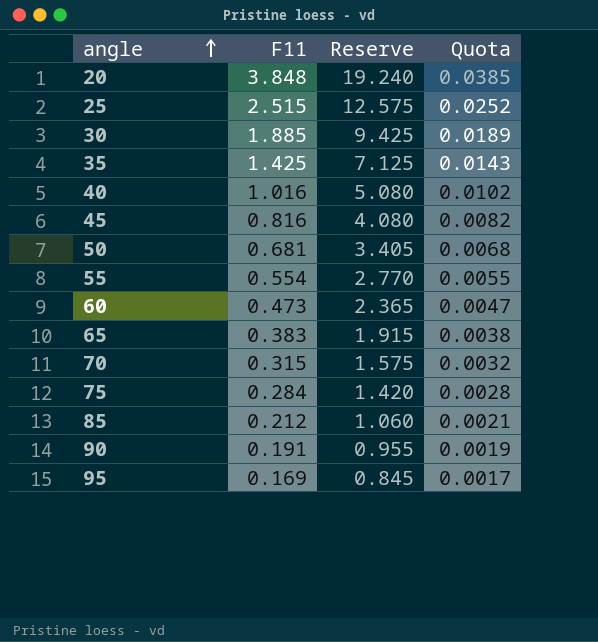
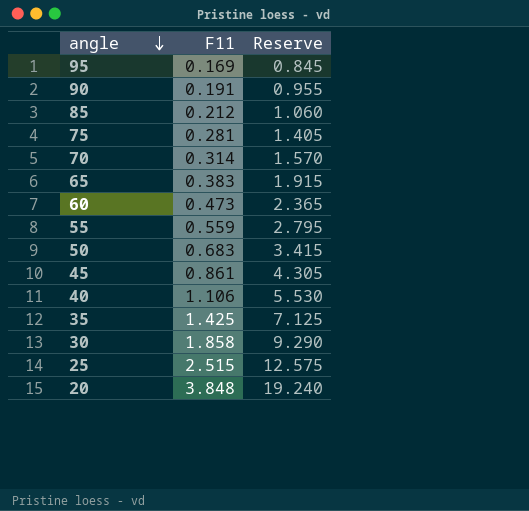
row order: angle ascending -> angle descending
column Quota | formula: [F11] * 0.01 -> none
75 | F11: 0.284 -> 0.281
75 | Reserve: 1.420 -> 1.405
70 | F11: 0.315 -> 0.314
70 | Reserve: 1.575 -> 1.570
55 | F11: 0.554 -> 0.559
55 | Reserve: 2.770 -> 2.795
50 | F11: 0.681 -> 0.683
50 | Reserve: 3.405 -> 3.415
45 | F11: 0.816 -> 0.861
45 | Reserve: 4.080 -> 4.305
40 | F11: 1.016 -> 1.106
40 | Reserve: 5.080 -> 5.530
30 | F11: 1.885 -> 1.858
30 | Reserve: 9.425 -> 9.290

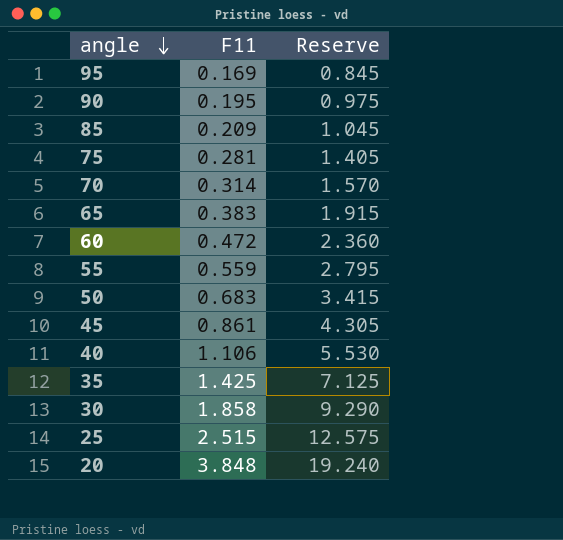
90 | F11: 0.191 -> 0.195
90 | Reserve: 0.955 -> 0.975
85 | F11: 0.212 -> 0.209
85 | Reserve: 1.060 -> 1.045
60 | F11: 0.473 -> 0.472
60 | Reserve: 2.365 -> 2.360

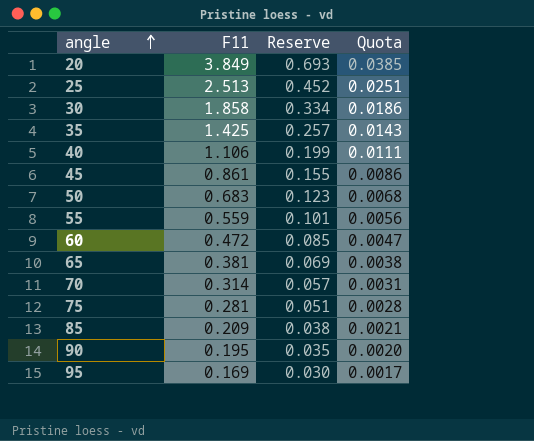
row order: angle descending -> angle ascending
column Reserve | formula: [F11] * 5 -> [F11] * 0.18
column Quota | formula: none -> [F11] * 0.01
20 | F11: 3.848 -> 3.849
25 | F11: 2.515 -> 2.513
65 | F11: 0.383 -> 0.381

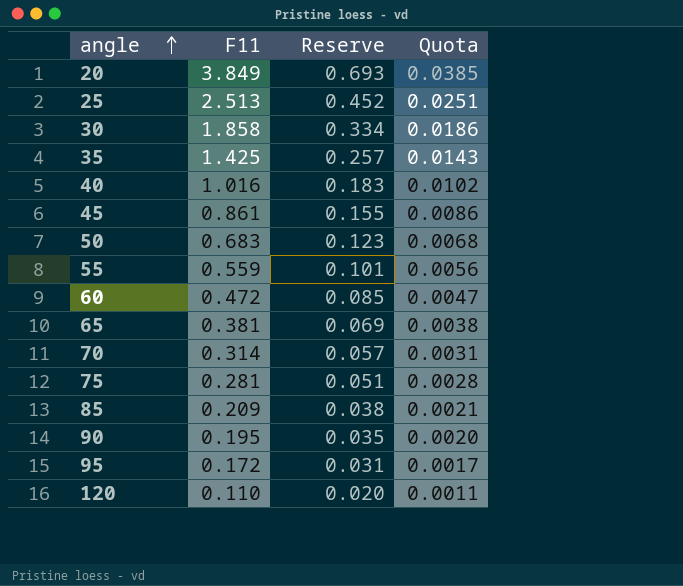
40 | F11: 1.106 -> 1.016
40 | Reserve: 0.199 -> 0.183
40 | Quota: 0.0111 -> 0.0102
95 | F11: 0.169 -> 0.172
95 | Reserve: 0.030 -> 0.031
row 120: none -> 0.110 | 0.020 | 0.0011

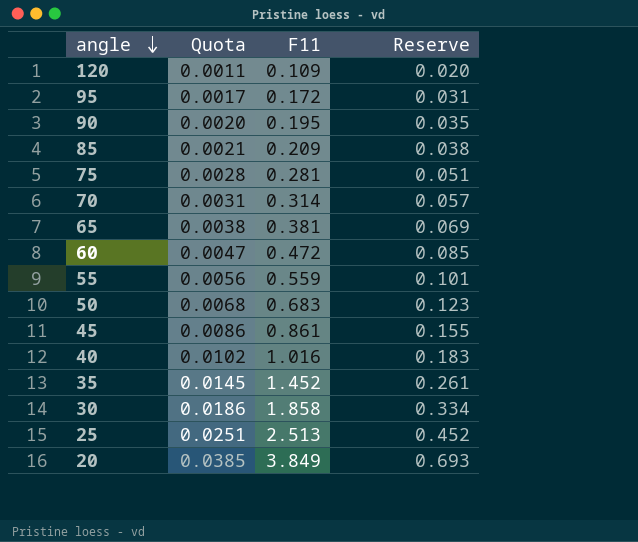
row order: angle ascending -> angle descending
column Quota | position: 4 -> 2
120 | F11: 0.110 -> 0.109
35 | Quota: 0.0143 -> 0.0145
35 | F11: 1.425 -> 1.452
35 | Reserve: 0.257 -> 0.261

